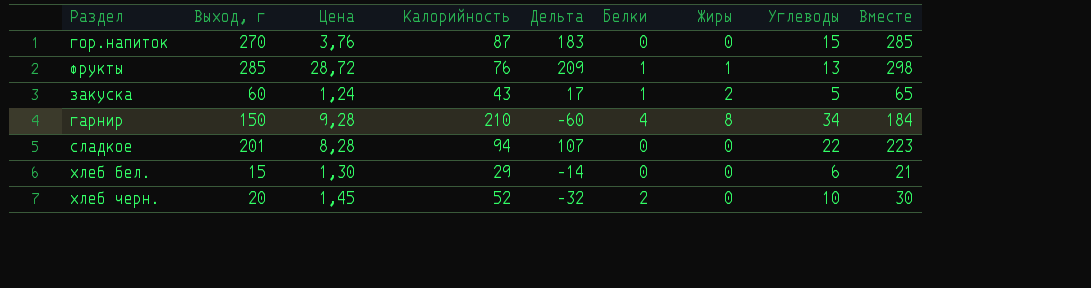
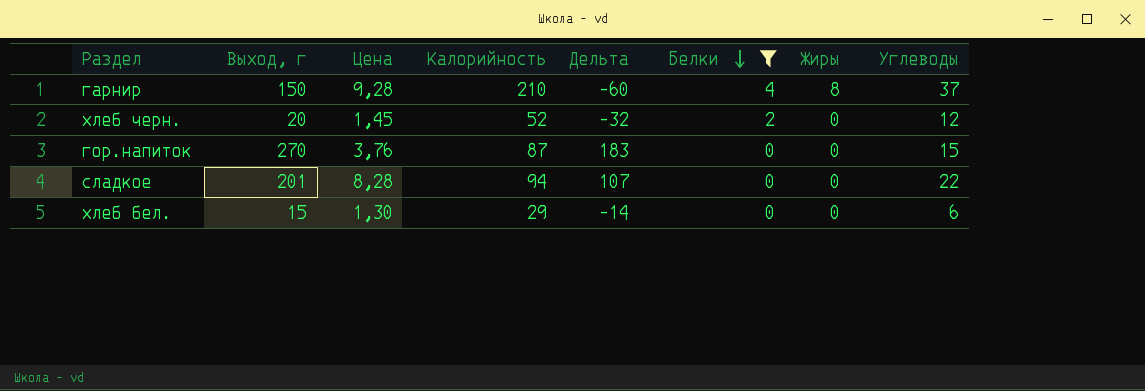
filter: none -> Белки != 1
row order: none -> Белки descending
column Вместе | formula: [Выход, г] + [Углеводы] -> none
гарнир | Углеводы: 34 -> 37
хлеб черн. | Углеводы: 10 -> 12

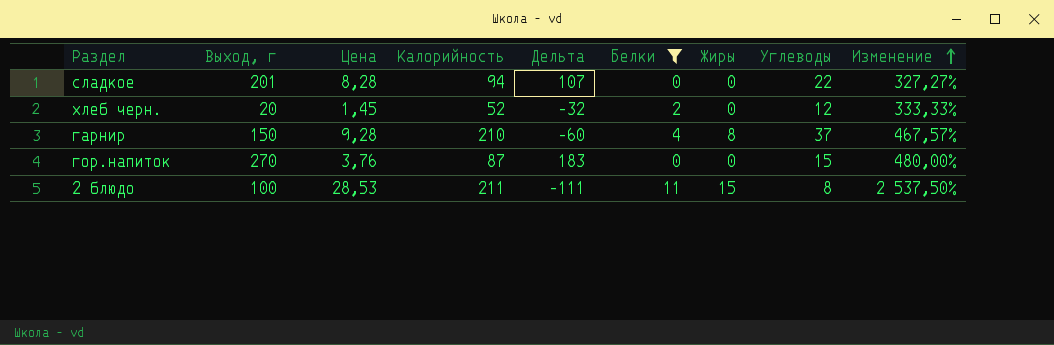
row order: Белки descending -> Изменение ascending
column Изменение | formula: none -> ([Калорийность] - [Углеводы]) / [Углеводы]
row хлеб бел.: 15 | 1,30 | 29 | -14 | 0 | 0 | 6 -> none
row 2 блюдо: none -> 100 | 28,53 | 211 | -111 | 11 | 15 | 8 | 2 537,50%

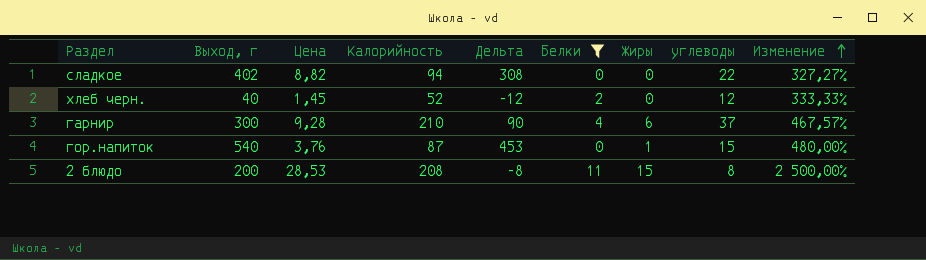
column name: Углеводы -> углеводы
сладкое | Выход, г: 201 -> 402
сладкое | Цена: 8,28 -> 8,82
сладкое | Дельта: 107 -> 308
хлеб черн. | Выход, г: 20 -> 40
хлеб черн. | Дельта: -32 -> -12
гарнир | Выход, г: 150 -> 300
гарнир | Дельта: -60 -> 90
гарнир | Жиры: 8 -> 6
гор.напиток | Выход, г: 270 -> 540
гор.напиток | Дельта: 183 -> 453
гор.напиток | Жиры: 0 -> 1
2 блюдо | Выход, г: 100 -> 200
2 блюдо | Калорийность: 211 -> 208
2 блюдо | Дельта: -111 -> -8
2 блюдо | Изменение: 2 537,50% -> 2 500,00%

